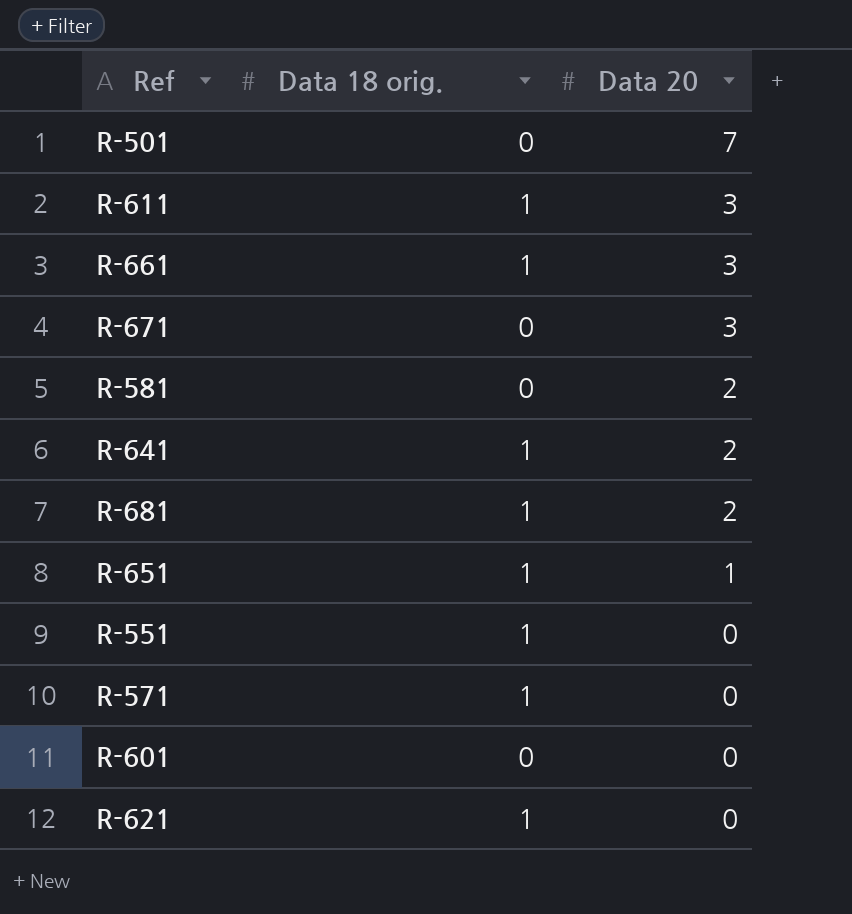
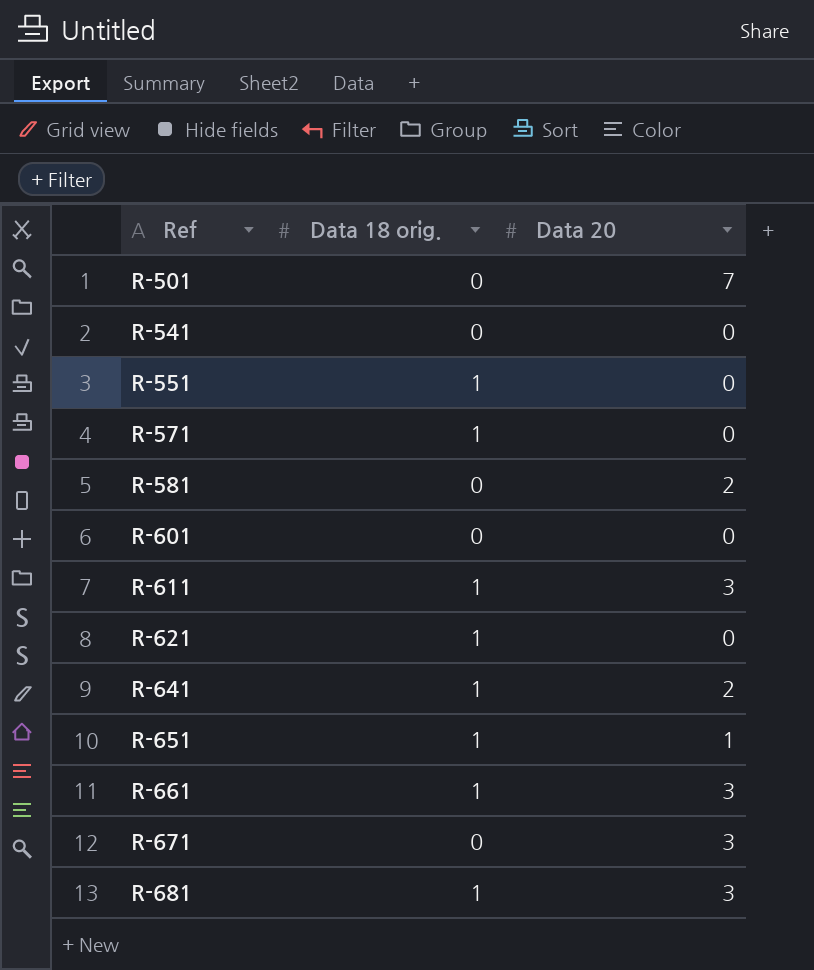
row order: Data 20 descending -> Ref ascending
row R-541: none -> 0 | 0
R-681 | Data 20: 2 -> 3

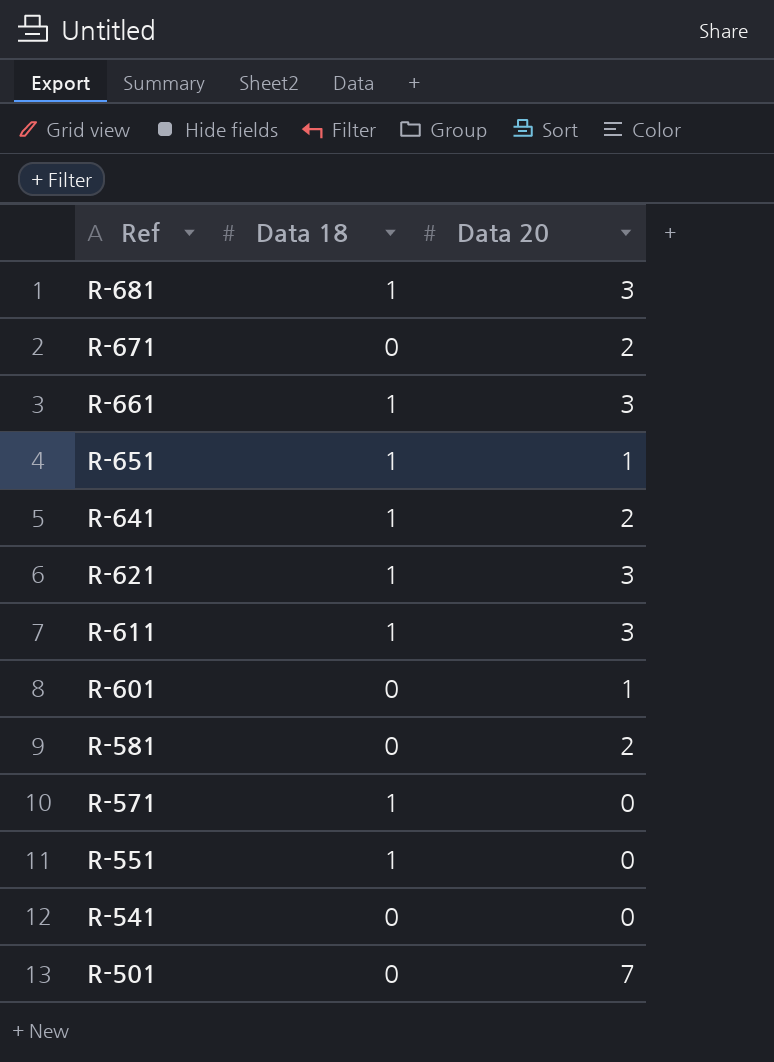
row order: Ref ascending -> Ref descending
column name: Data 18 orig. -> Data 18
R-671 | Data 20: 3 -> 2
R-621 | Data 20: 0 -> 3
R-601 | Data 20: 0 -> 1

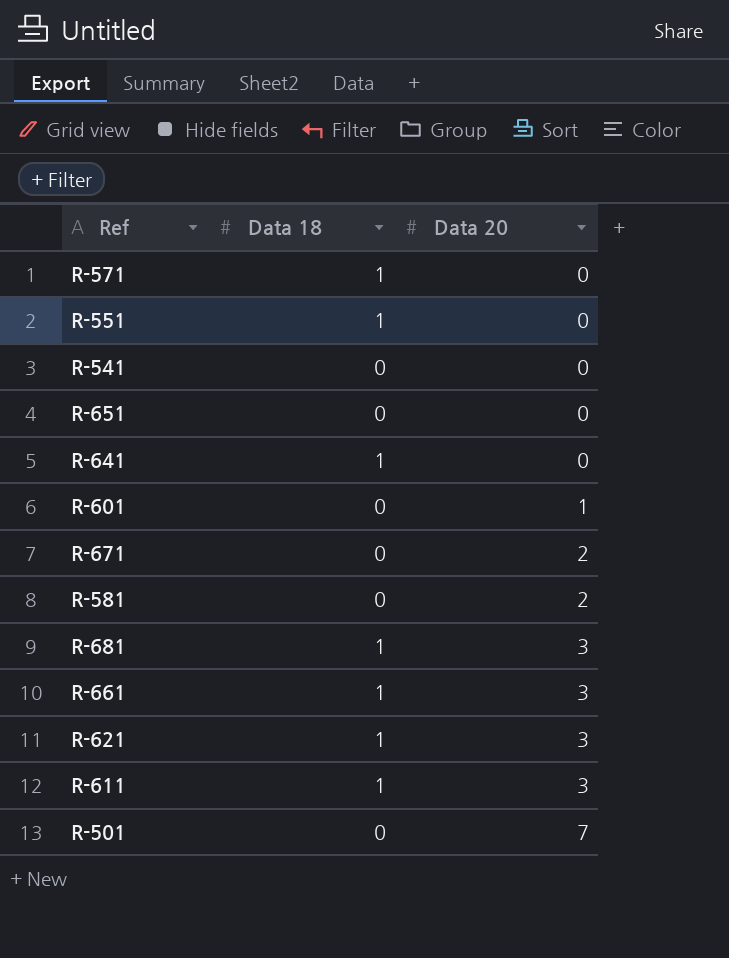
row order: Ref descending -> Data 20 ascending
R-651 | Data 18: 1 -> 0
R-651 | Data 20: 1 -> 0
R-641 | Data 20: 2 -> 0

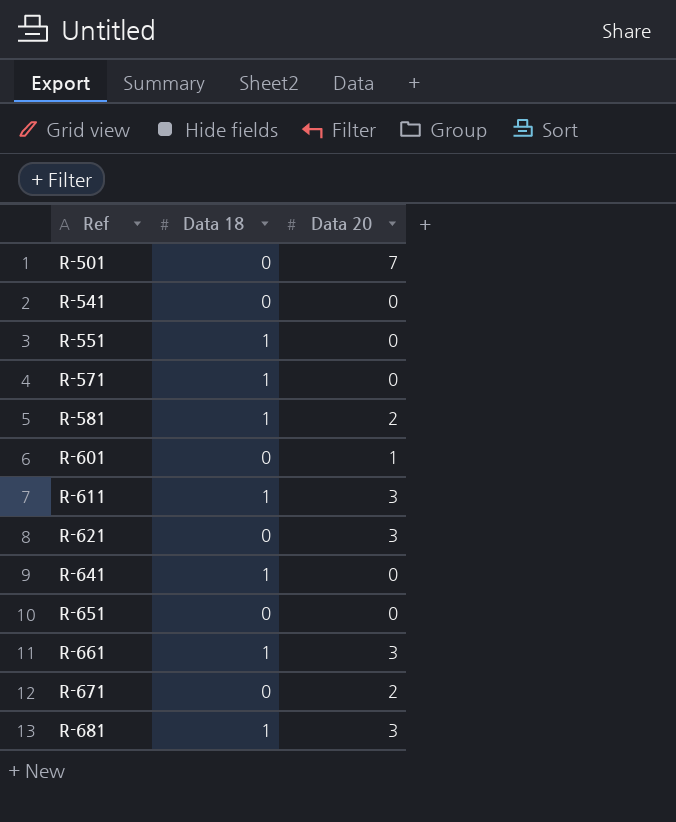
row order: Data 20 ascending -> Ref ascending
R-581 | Data 18: 0 -> 1
R-621 | Data 18: 1 -> 0

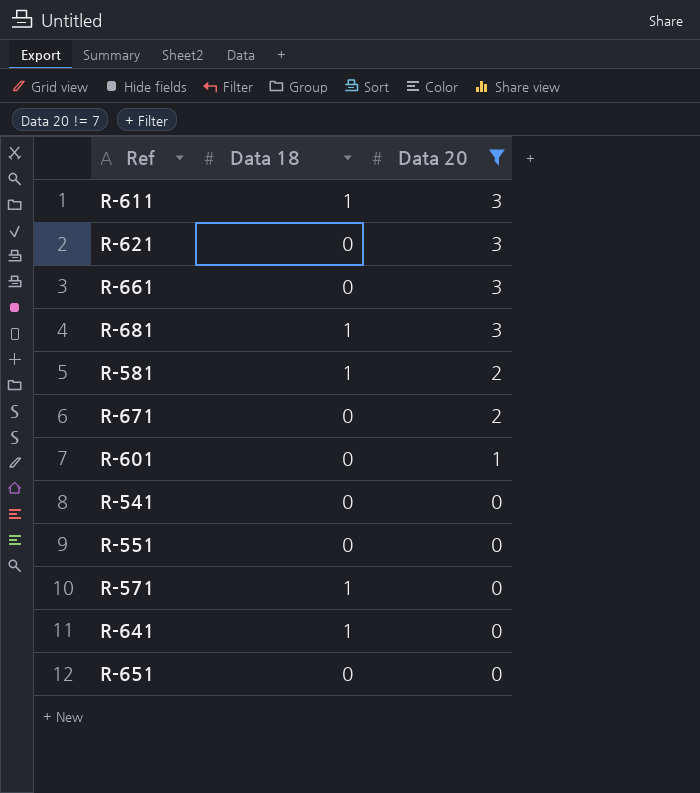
filter: none -> Data 20 != 7
row order: Ref ascending -> Data 20 descending
R-661 | Data 18: 1 -> 0
R-551 | Data 18: 1 -> 0

